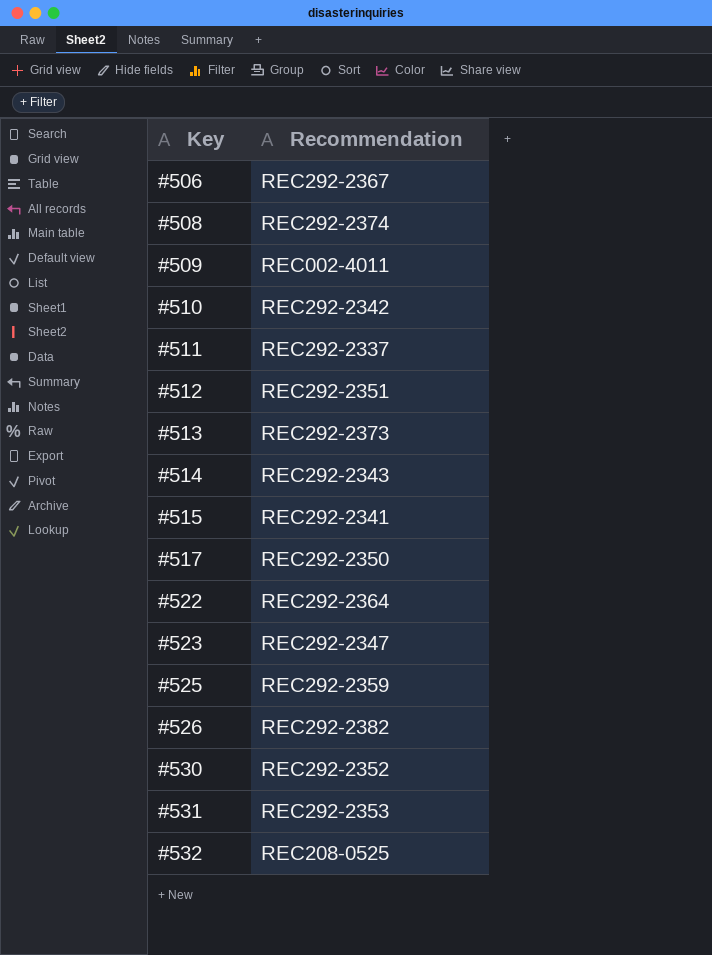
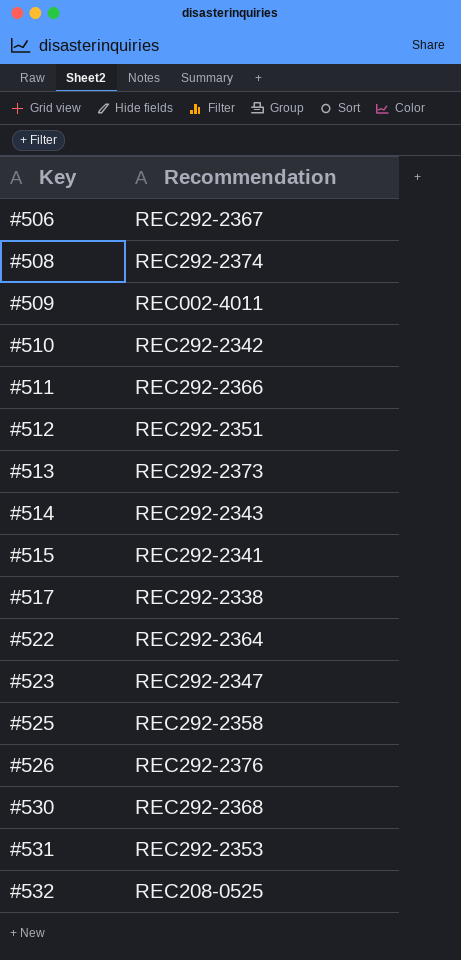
#511 | Recommendation: REC292-2337 -> REC292-2366
#517 | Recommendation: REC292-2350 -> REC292-2338
#525 | Recommendation: REC292-2359 -> REC292-2358
#526 | Recommendation: REC292-2382 -> REC292-2376
#530 | Recommendation: REC292-2352 -> REC292-2368

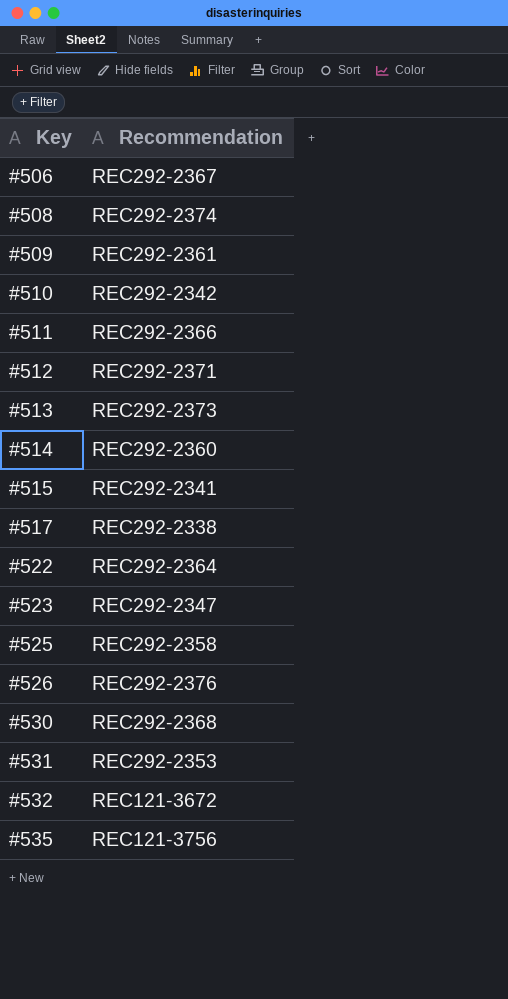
#509 | Recommendation: REC002-4011 -> REC292-2361
#512 | Recommendation: REC292-2351 -> REC292-2371
#514 | Recommendation: REC292-2343 -> REC292-2360
#532 | Recommendation: REC208-0525 -> REC121-3672
row #535: none -> REC121-3756

